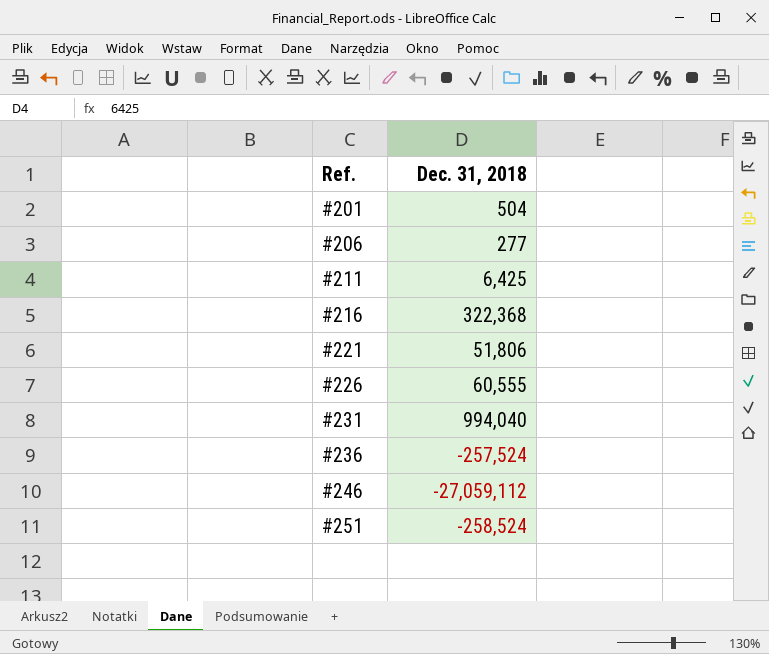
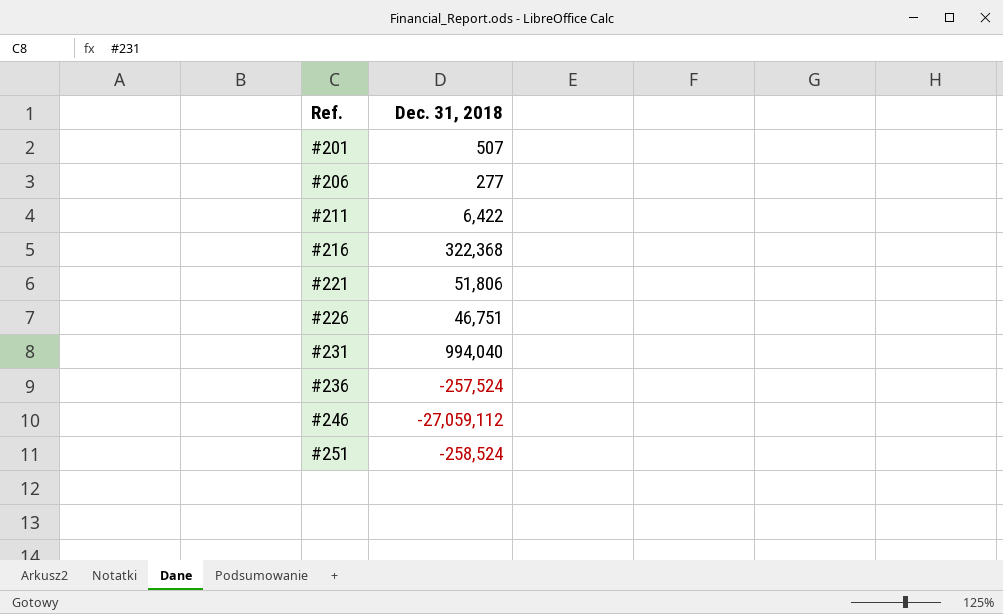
#201 | Dec. 31, 2018: 504 -> 507
#211 | Dec. 31, 2018: 6,425 -> 6,422
#226 | Dec. 31, 2018: 60,555 -> 46,751

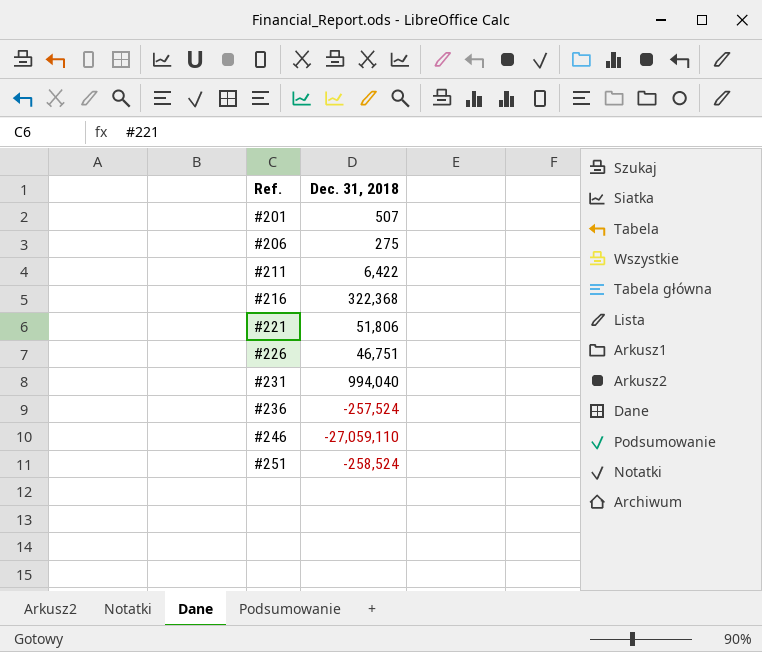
#206 | Dec. 31, 2018: 277 -> 275
#246 | Dec. 31, 2018: -27,059,112 -> -27,059,110

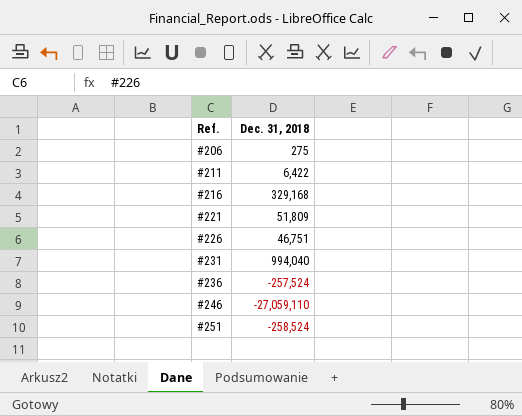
row #201: 507 -> none
#216 | Dec. 31, 2018: 322,368 -> 329,168
#221 | Dec. 31, 2018: 51,806 -> 51,809

